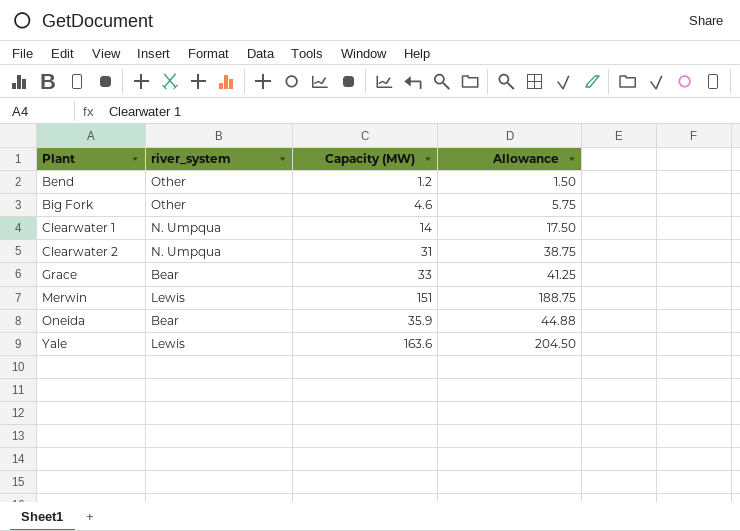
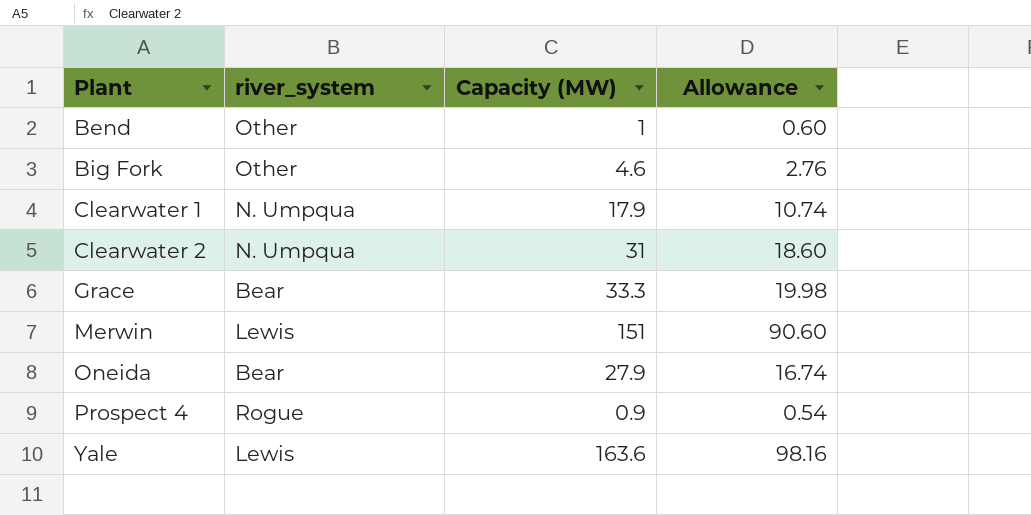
column Allowance | formula: [Capacity (MW)] * 1.25 -> [Capacity (MW)] * 0.6
Bend | Capacity (MW): 1.2 -> 1
Clearwater 1 | Capacity (MW): 14 -> 17.9
Grace | Capacity (MW): 33 -> 33.3
Oneida | Capacity (MW): 35.9 -> 27.9
row Prospect 4: none -> Rogue | 0.9 | 0.54

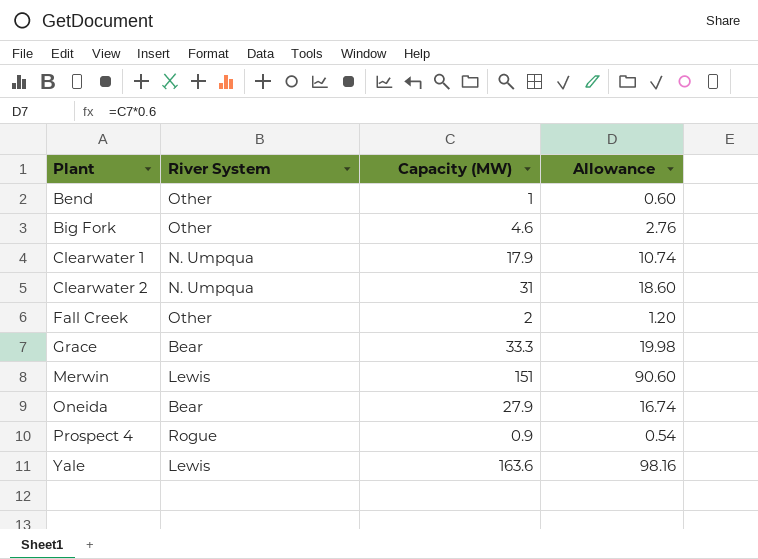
column name: river_system -> River System
row Fall Creek: none -> Other | 2 | 1.20

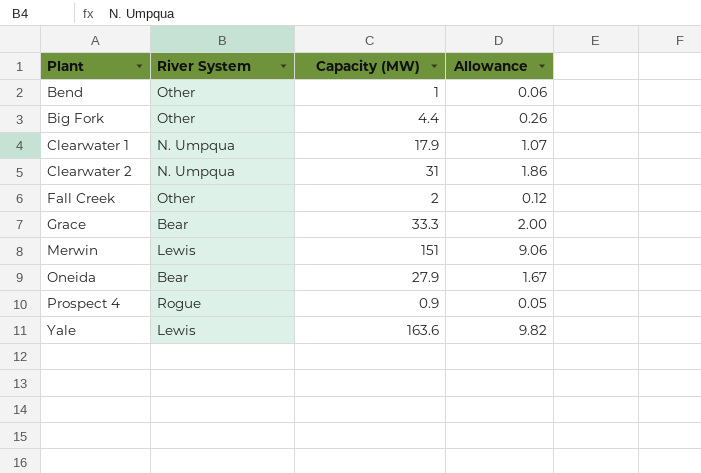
column Allowance | formula: [Capacity (MW)] * 0.6 -> [Capacity (MW)] * 0.06
Big Fork | Capacity (MW): 4.6 -> 4.4

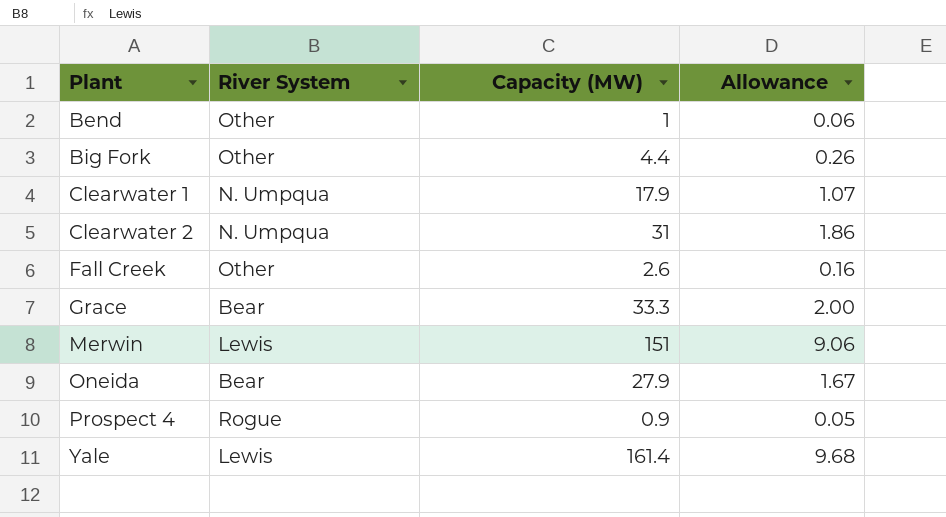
Fall Creek | Capacity (MW): 2 -> 2.6
Fall Creek | Allowance: 0.12 -> 0.16
Yale | Capacity (MW): 163.6 -> 161.4
Yale | Allowance: 9.82 -> 9.68

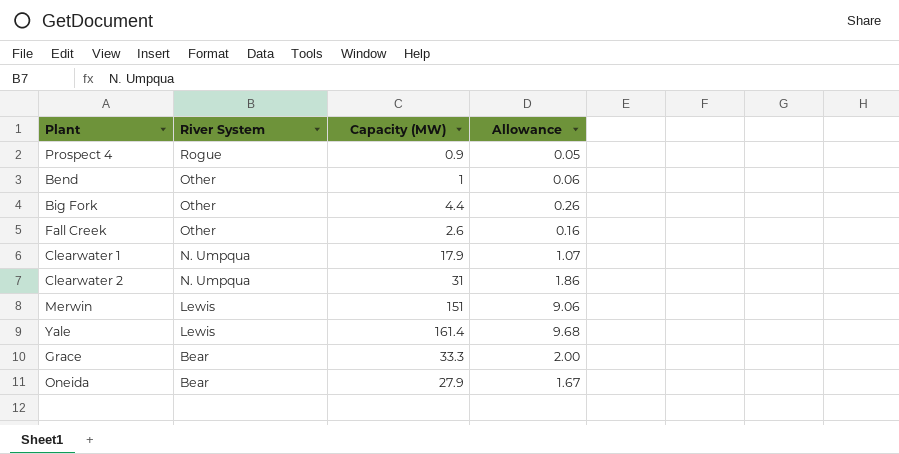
row order: Plant ascending -> River System descending

